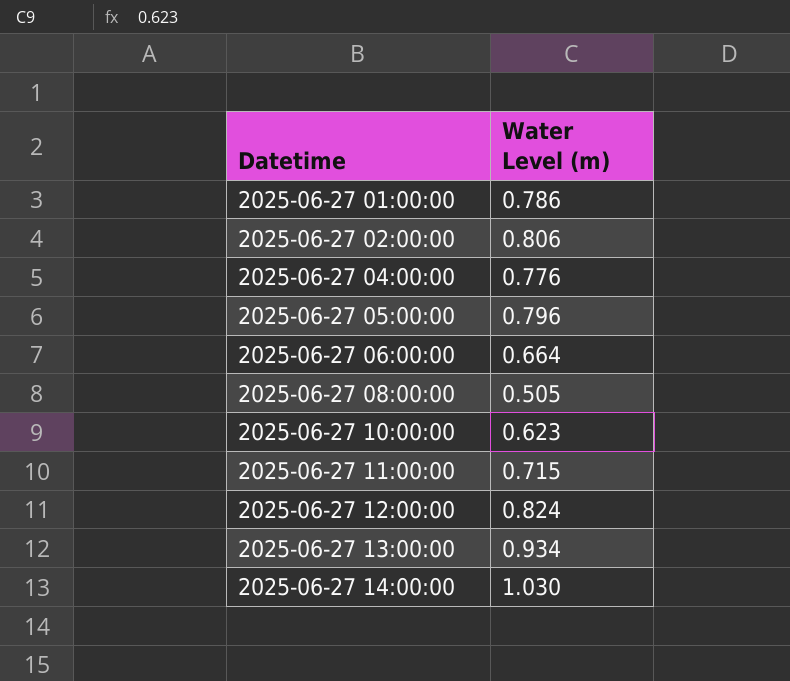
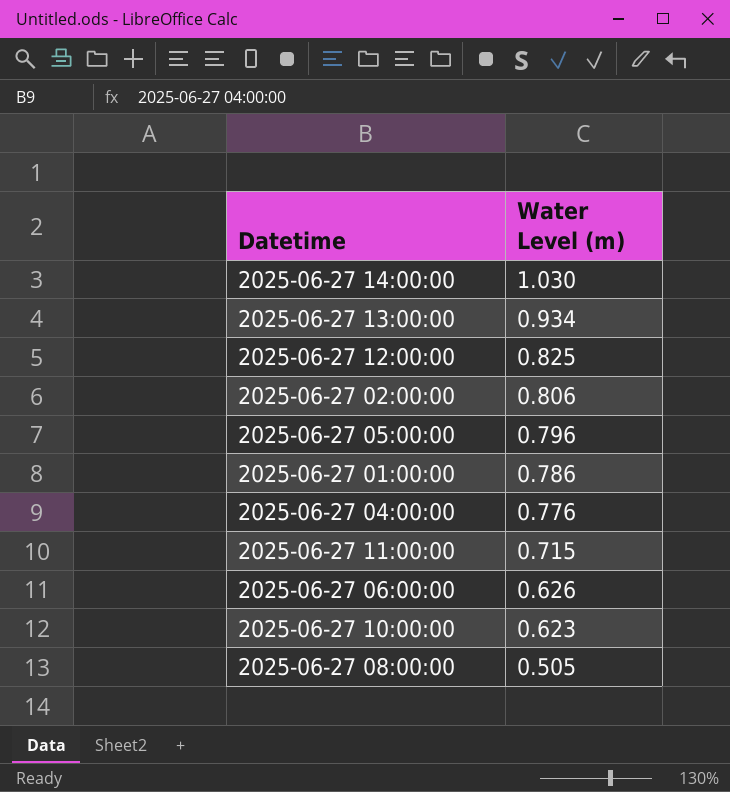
row order: Datetime ascending -> Water Level (m) descending
2025-06-27 12:00:00 | Water Level (m): 0.824 -> 0.825
2025-06-27 06:00:00 | Water Level (m): 0.664 -> 0.626

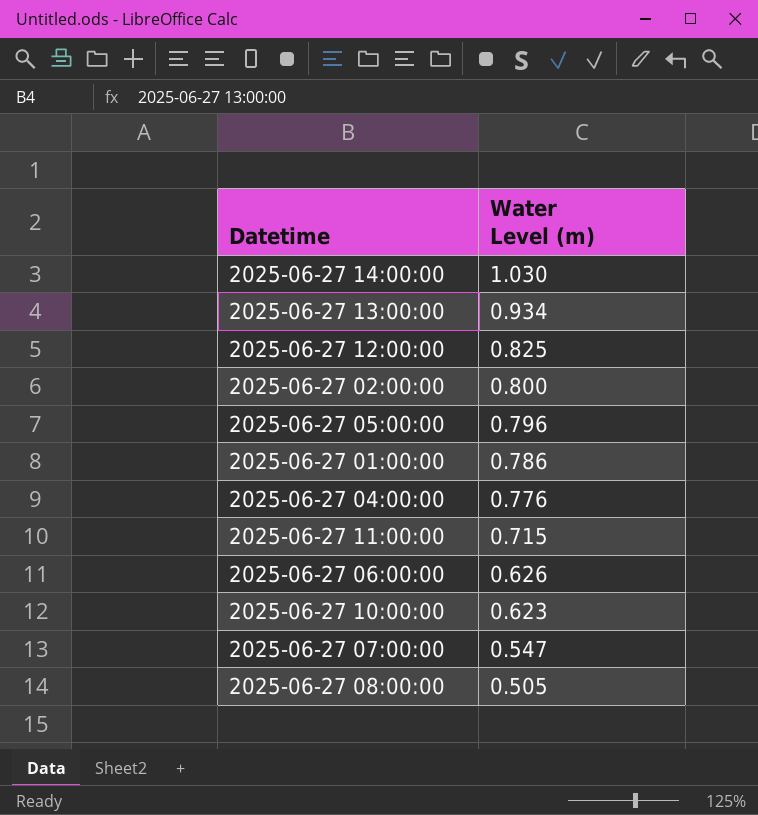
2025-06-27 02:00:00 | Water Level (m): 0.806 -> 0.800
row 2025-06-27 07:00:00: none -> 0.547

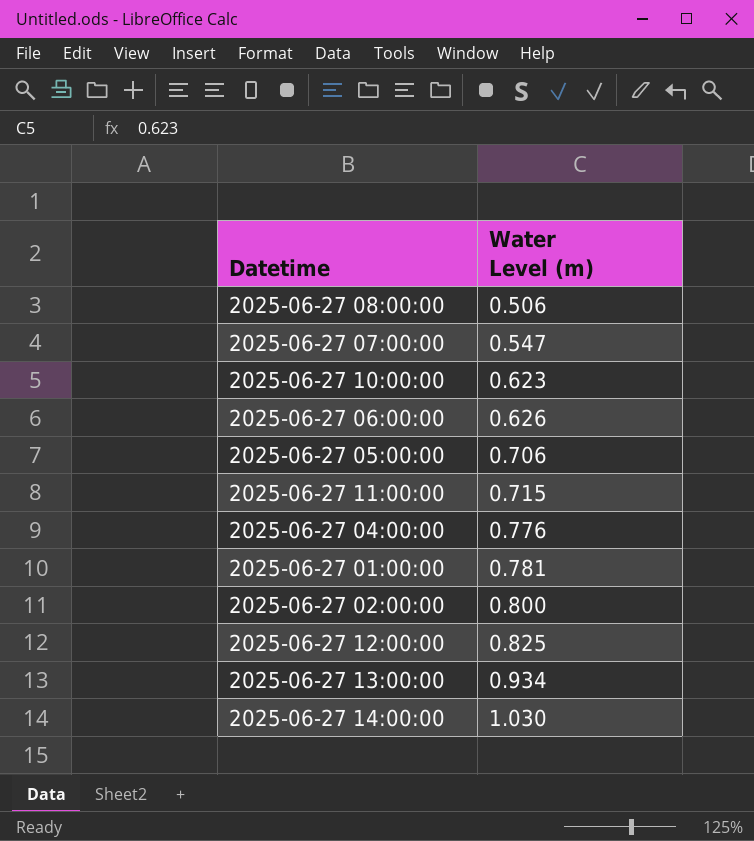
row order: Water Level (m) descending -> Water Level (m) ascending
2025-06-27 08:00:00 | Water Level (m): 0.505 -> 0.506
2025-06-27 05:00:00 | Water Level (m): 0.796 -> 0.706
2025-06-27 01:00:00 | Water Level (m): 0.786 -> 0.781

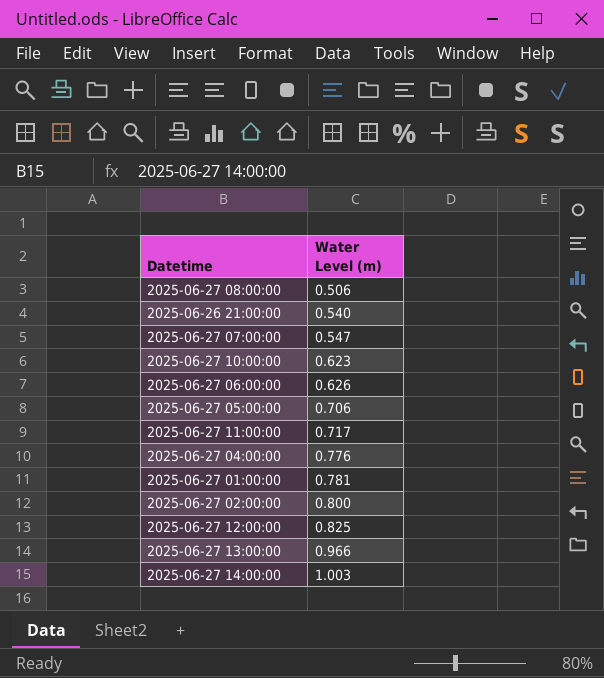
row 2025-06-26 21:00:00: none -> 0.540
2025-06-27 11:00:00 | Water Level (m): 0.715 -> 0.717
2025-06-27 13:00:00 | Water Level (m): 0.934 -> 0.966
2025-06-27 14:00:00 | Water Level (m): 1.030 -> 1.003

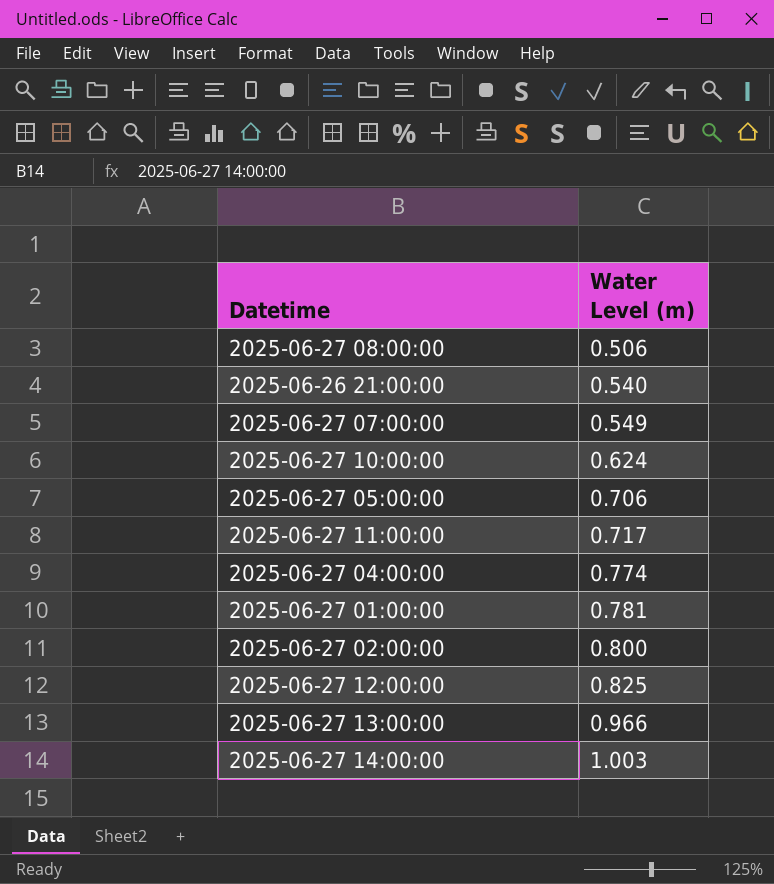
row 2025-06-27 06:00:00: 0.626 -> none
2025-06-27 07:00:00 | Water Level (m): 0.547 -> 0.549
2025-06-27 10:00:00 | Water Level (m): 0.623 -> 0.624
2025-06-27 04:00:00 | Water Level (m): 0.776 -> 0.774

